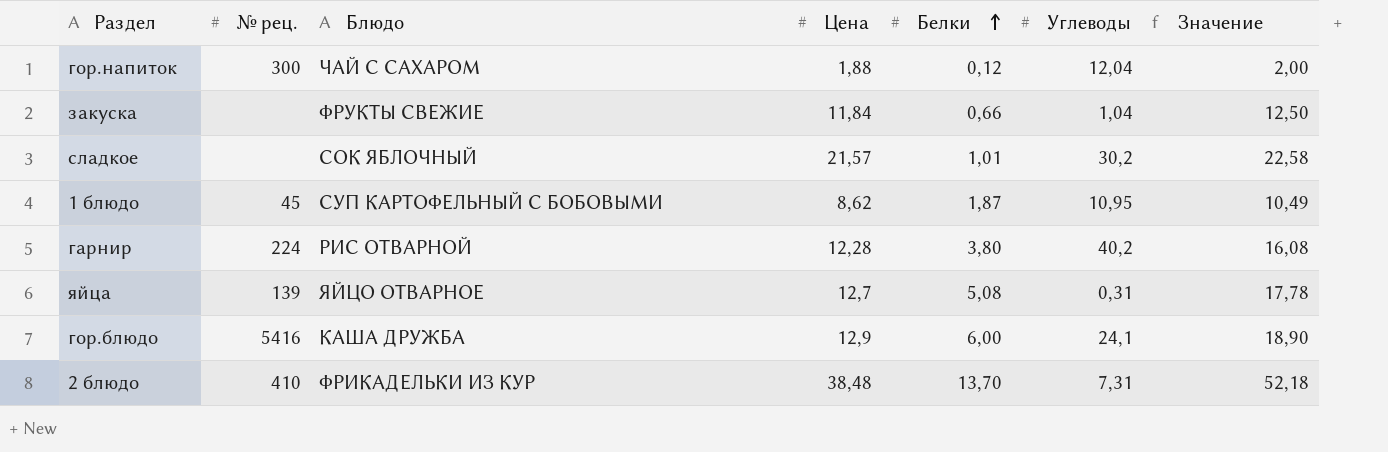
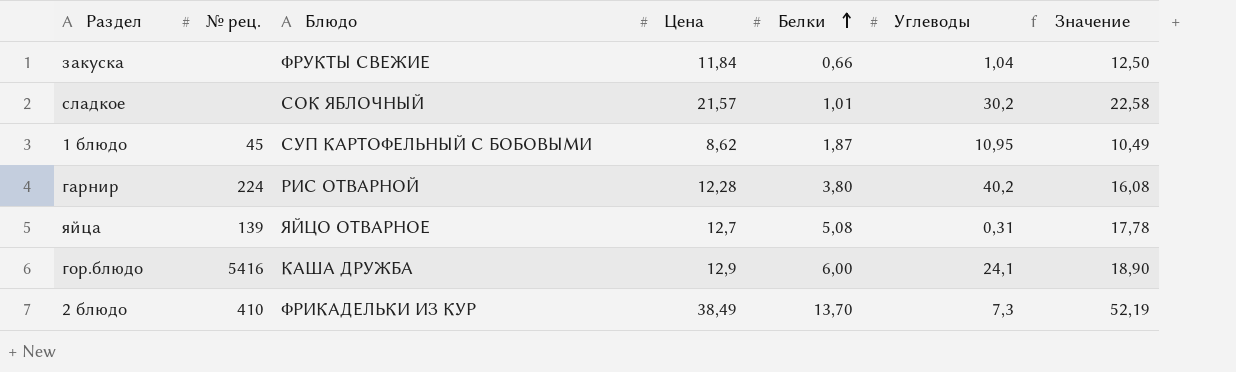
row гор.напиток: 300 | ЧАЙ С САХАРОМ | 1,88 | 0,12 | 12,04 | 2,00 -> none
2 блюдо | Цена: 38,48 -> 38,49
2 блюдо | Углеводы: 7,31 -> 7,3
2 блюдо | Значение: 52,18 -> 52,19

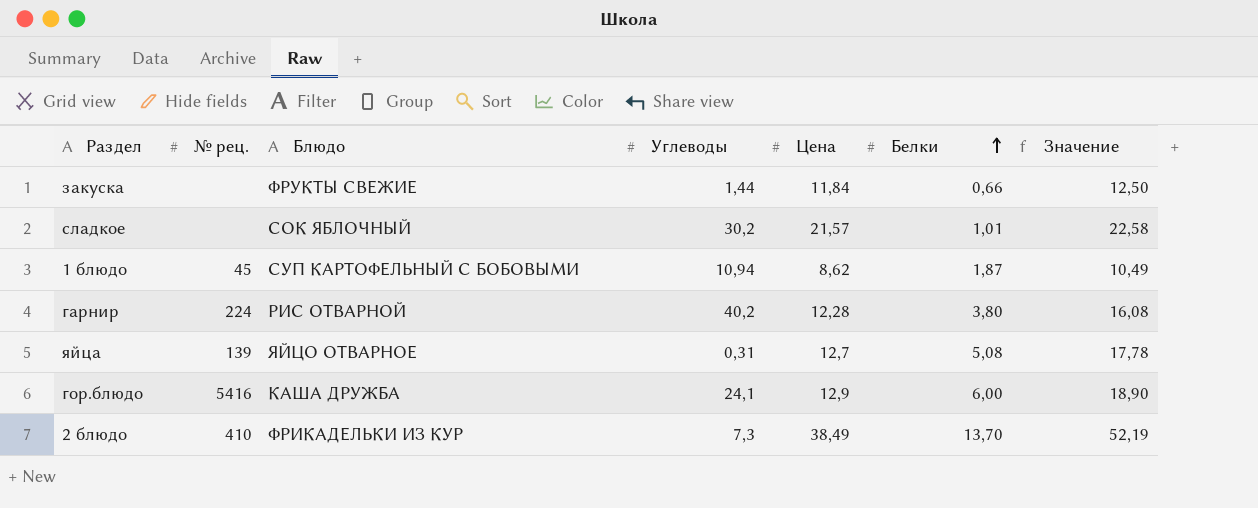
column Углеводы | position: 6 -> 4
закуска | Углеводы: 1,04 -> 1,44
1 блюдо | Углеводы: 10,95 -> 10,94

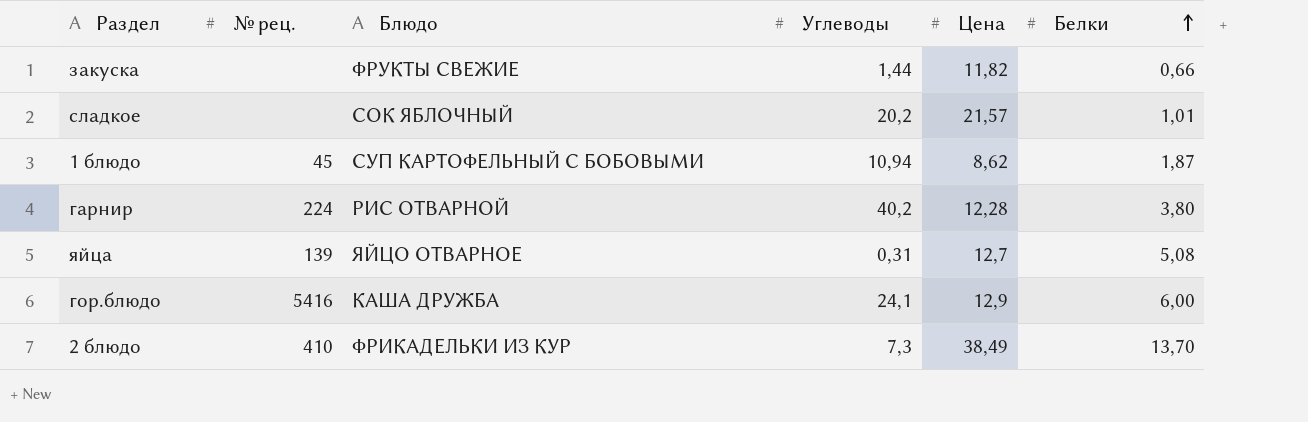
column Значение | formula: [Цена] + [Белки] -> none
закуска | Цена: 11,84 -> 11,82
сладкое | Углеводы: 30,2 -> 20,2

